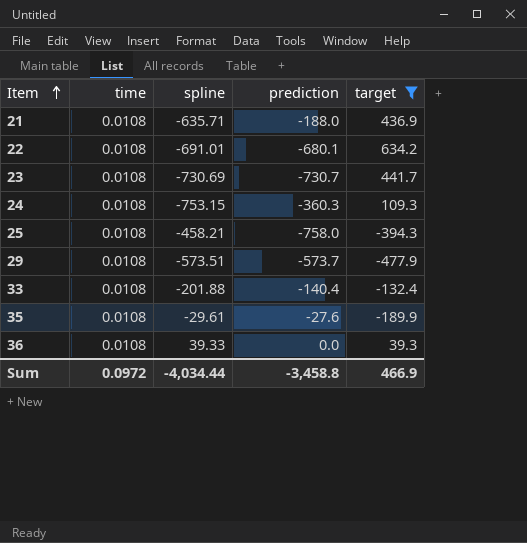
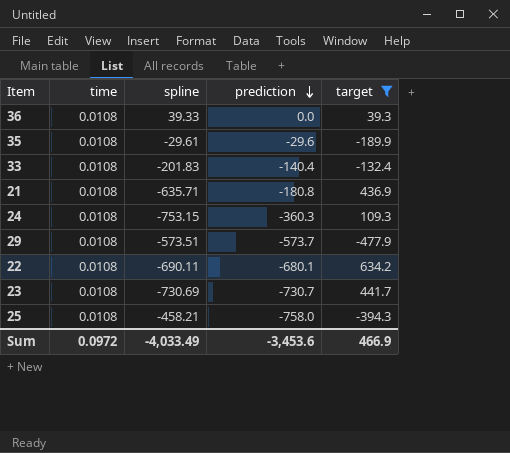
row order: Item ascending -> prediction descending
35 | prediction: -27.6 -> -29.6
33 | spline: -201.88 -> -201.83
21 | prediction: -188.0 -> -180.8
22 | spline: -691.01 -> -690.11
Sum | spline: -4,034.44 -> -4,033.49
Sum | prediction: -3,458.8 -> -3,453.6

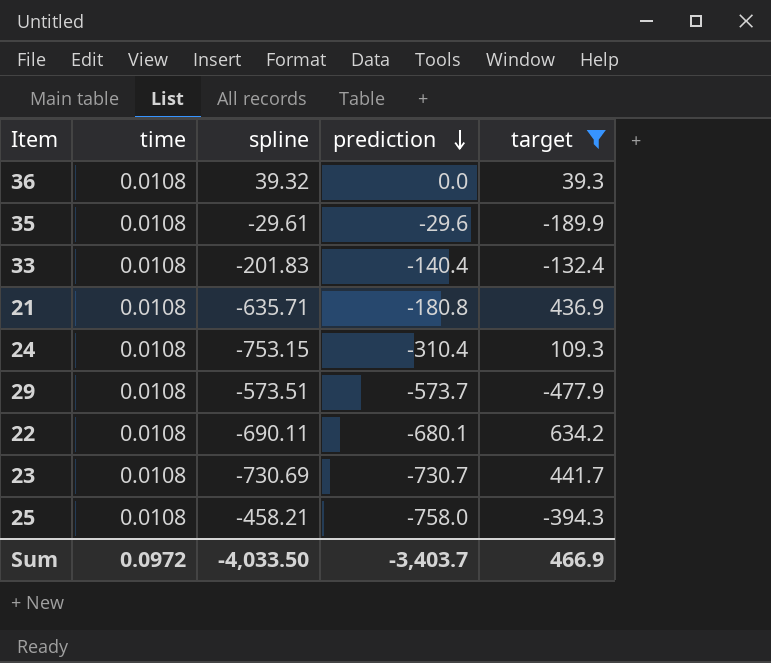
36 | spline: 39.33 -> 39.32
24 | prediction: -360.3 -> -310.4
Sum | spline: -4,033.49 -> -4,033.50
Sum | prediction: -3,453.6 -> -3,403.7

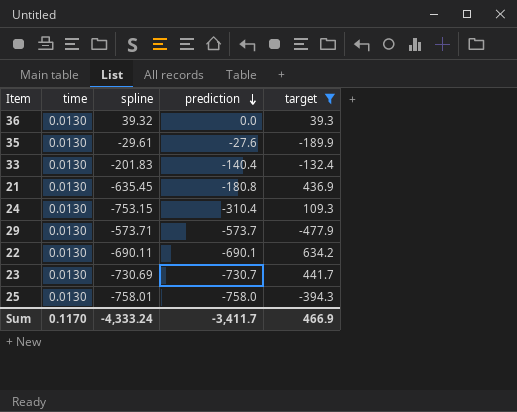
36 | time: 0.0108 -> 0.0130
35 | time: 0.0108 -> 0.0130
35 | prediction: -29.6 -> -27.6
33 | time: 0.0108 -> 0.0130
21 | time: 0.0108 -> 0.0130
21 | spline: -635.71 -> -635.45
24 | time: 0.0108 -> 0.0130
29 | time: 0.0108 -> 0.0130
29 | spline: -573.51 -> -573.71
22 | time: 0.0108 -> 0.0130
22 | prediction: -680.1 -> -690.1
23 | time: 0.0108 -> 0.0130
25 | time: 0.0108 -> 0.0130
25 | spline: -458.21 -> -758.01
Sum | time: 0.0972 -> 0.1170
Sum | spline: -4,033.50 -> -4,333.24
Sum | prediction: -3,403.7 -> -3,411.7

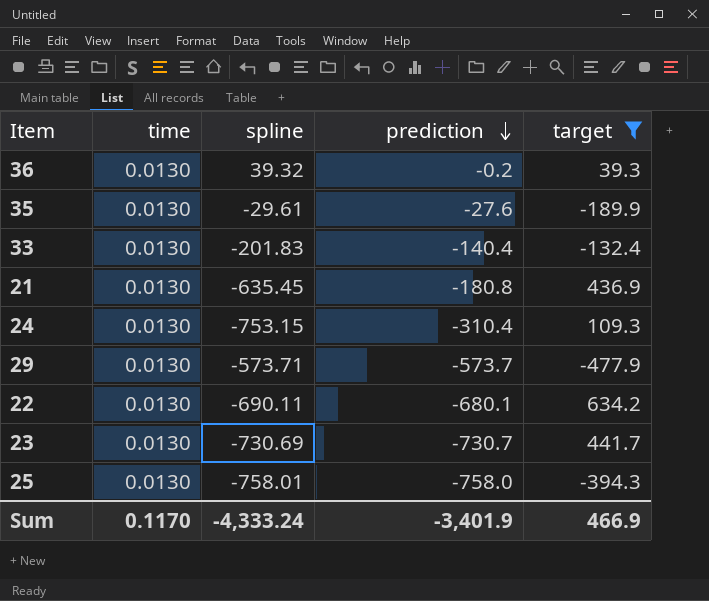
36 | prediction: 0.0 -> -0.2
22 | prediction: -690.1 -> -680.1
Sum | prediction: -3,411.7 -> -3,401.9

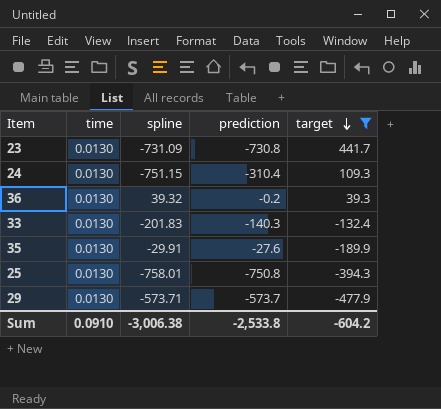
row order: prediction descending -> target descending
row 21: 0.0130 | -635.45 | -180.8 | 436.9 -> none
row 22: 0.0130 | -690.11 | -680.1 | 634.2 -> none
23 | spline: -730.69 -> -731.09
23 | prediction: -730.7 -> -730.8
24 | spline: -753.15 -> -751.15
33 | prediction: -140.4 -> -140.3
35 | spline: -29.61 -> -29.91
25 | prediction: -758.0 -> -750.8
Sum | time: 0.1170 -> 0.0910
Sum | spline: -4,333.24 -> -3,006.38
Sum | prediction: -3,401.9 -> -2,533.8
Sum | target: 466.9 -> -604.2

